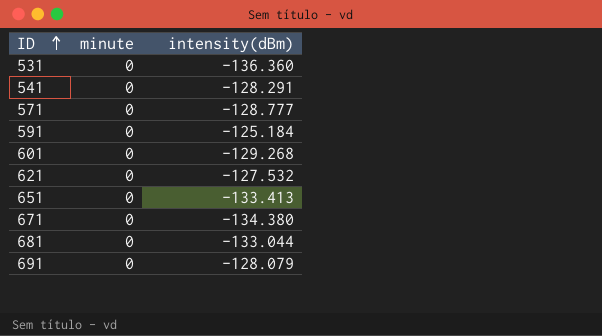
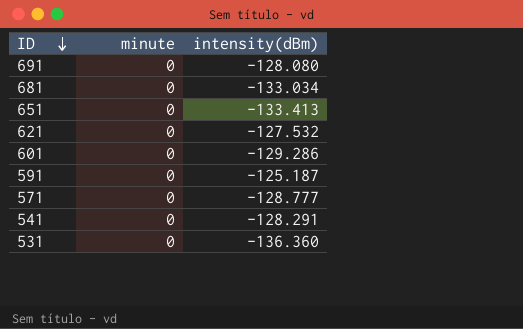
row order: ID ascending -> ID descending
row 671: 0 | -134.380 -> none
691 | intensity(dBm): -128.079 -> -128.080
681 | intensity(dBm): -133.044 -> -133.034
601 | intensity(dBm): -129.268 -> -129.286
591 | intensity(dBm): -125.184 -> -125.187

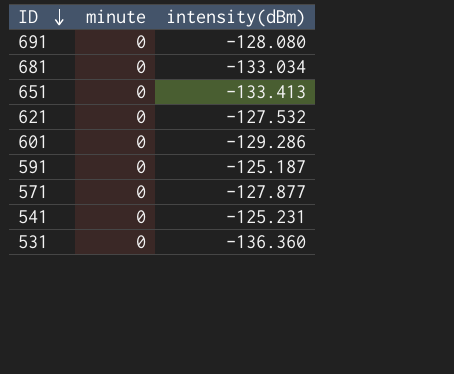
571 | intensity(dBm): -128.777 -> -127.877
541 | intensity(dBm): -128.291 -> -125.231

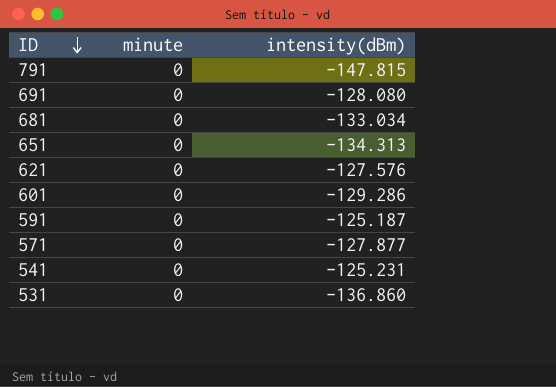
row 791: none -> 0 | -147.815
651 | intensity(dBm): -133.413 -> -134.313
621 | intensity(dBm): -127.532 -> -127.576
531 | intensity(dBm): -136.360 -> -136.860

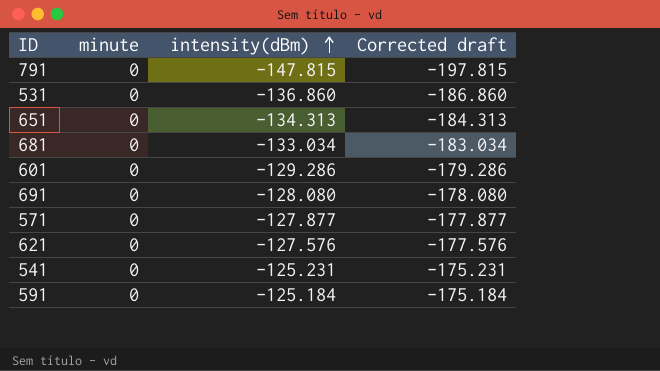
row order: ID descending -> intensity(dBm) ascending
column Corrected draft | formula: none -> [intensity(dBm)] - 50
591 | intensity(dBm): -125.187 -> -125.184

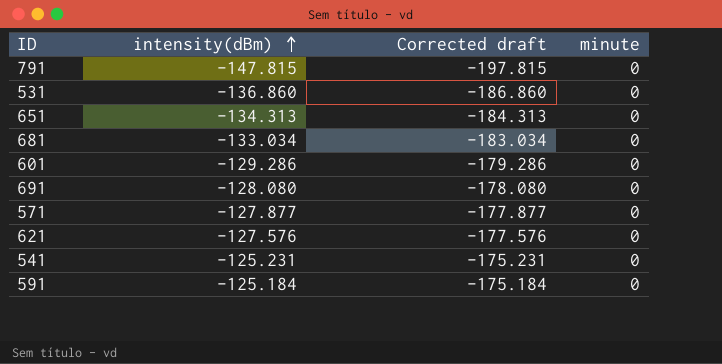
column minute | position: 2 -> 4

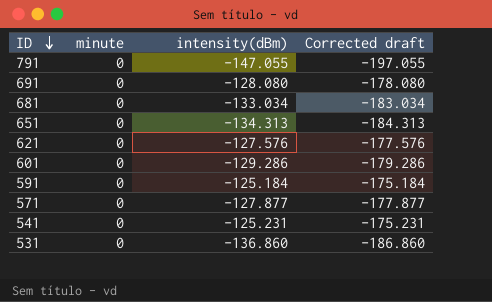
row order: intensity(dBm) ascending -> ID descending
column minute | position: 4 -> 2
791 | intensity(dBm): -147.815 -> -147.055
791 | Corrected draft: -197.815 -> -197.055

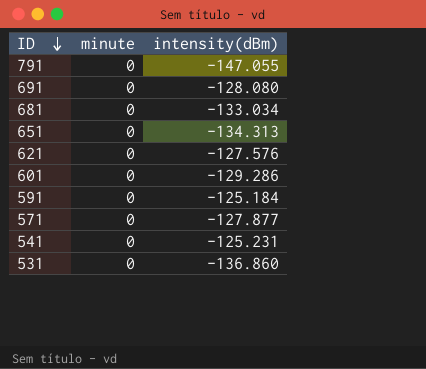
column Corrected draft | formula: [intensity(dBm)] - 50 -> none

